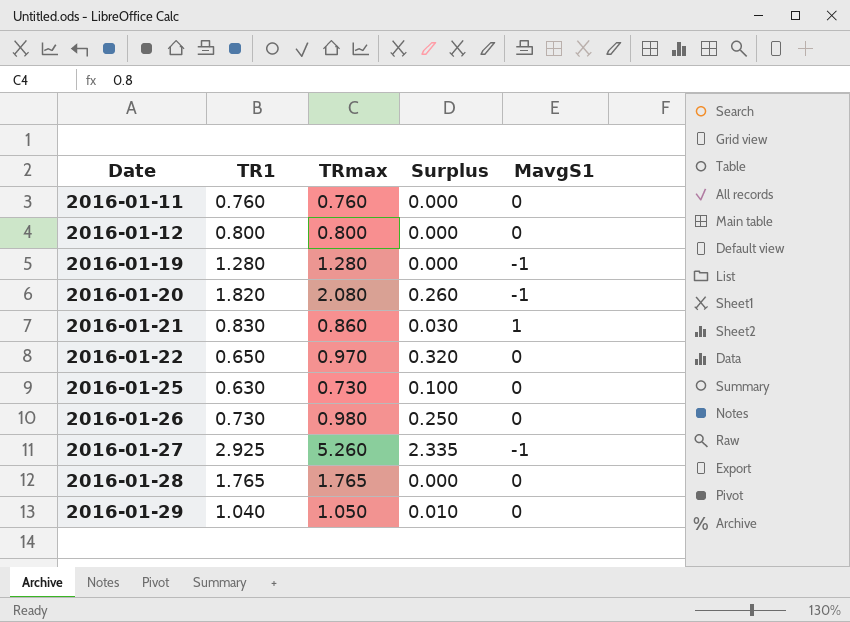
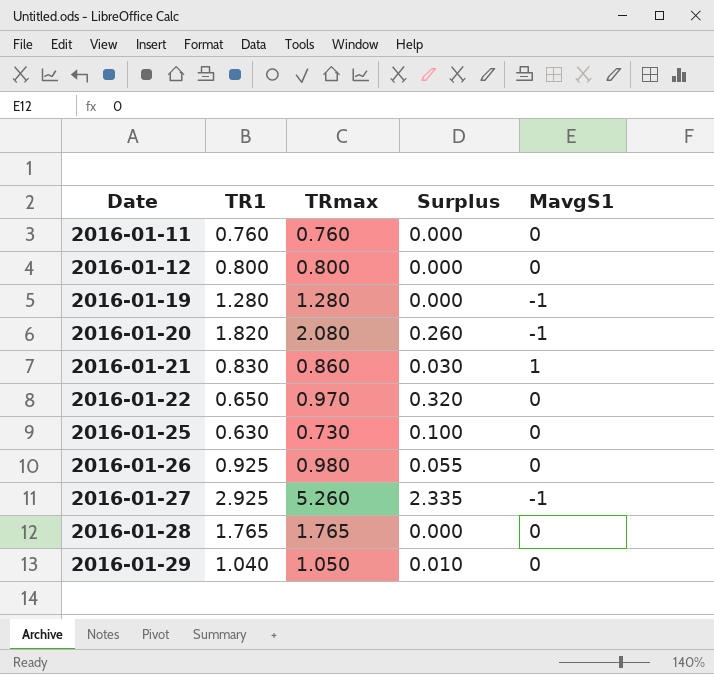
2016-01-26 | TR1: 0.730 -> 0.925
2016-01-26 | Surplus: 0.250 -> 0.055

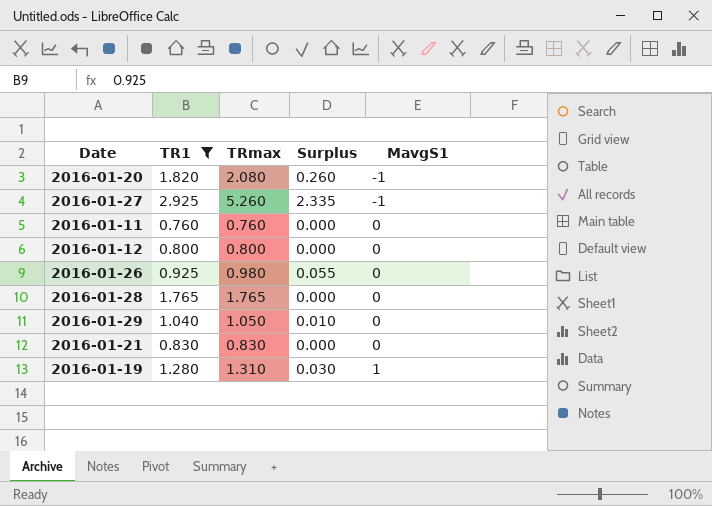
filter: none -> TR1 >= 0.760
row order: Date ascending -> MavgS1 ascending
2016-01-21 | TRmax: 0.860 -> 0.830
2016-01-21 | Surplus: 0.030 -> 0.000
2016-01-21 | MavgS1: 1 -> 0
2016-01-19 | TRmax: 1.280 -> 1.310
2016-01-19 | Surplus: 0.000 -> 0.030
2016-01-19 | MavgS1: -1 -> 1

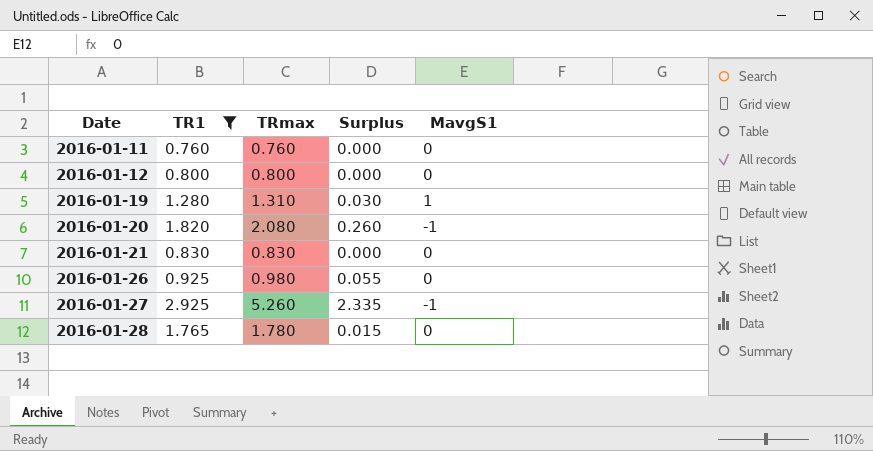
row order: MavgS1 ascending -> Date ascending
row 2016-01-29: 1.040 | 1.050 | 0.010 | 0 -> none
2016-01-28 | TRmax: 1.765 -> 1.780
2016-01-28 | Surplus: 0.000 -> 0.015

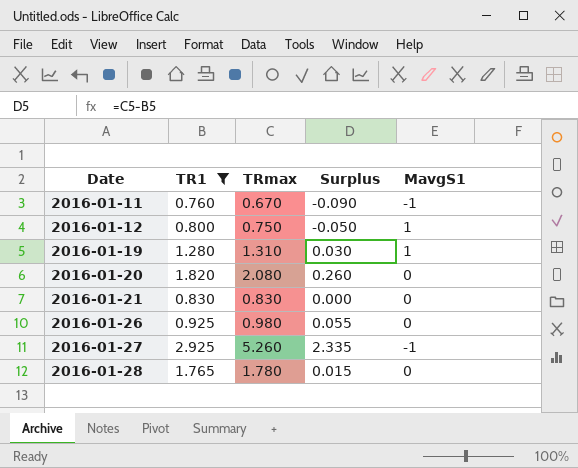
2016-01-11 | TRmax: 0.760 -> 0.670
2016-01-11 | Surplus: 0.000 -> -0.090
2016-01-11 | MavgS1: 0 -> -1
2016-01-12 | TRmax: 0.800 -> 0.750
2016-01-12 | Surplus: 0.000 -> -0.050
2016-01-12 | MavgS1: 0 -> 1
2016-01-20 | MavgS1: -1 -> 0

